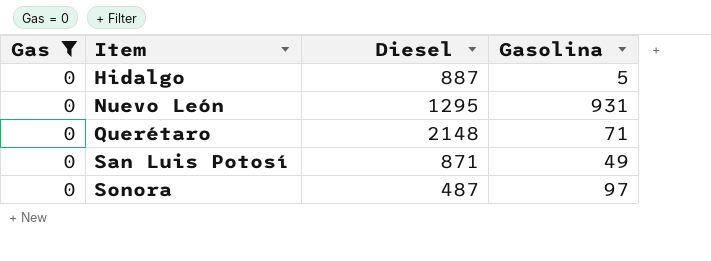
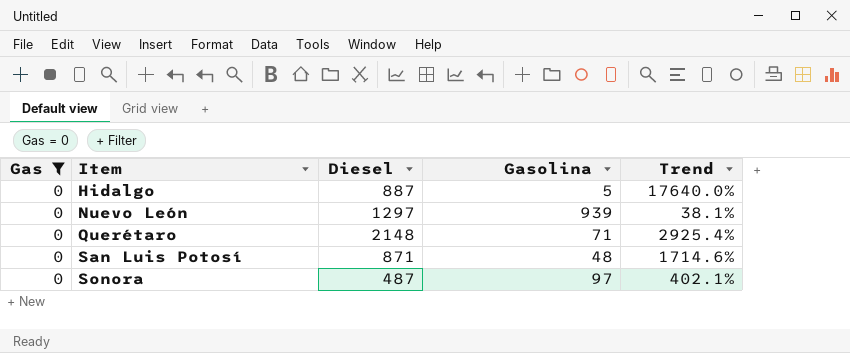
column Trend | formula: none -> ([Diesel] - [Gasolina]) / [Gasolina]
Nuevo León | Diesel: 1295 -> 1297
Nuevo León | Gasolina: 931 -> 939
San Luis Potosí | Gasolina: 49 -> 48

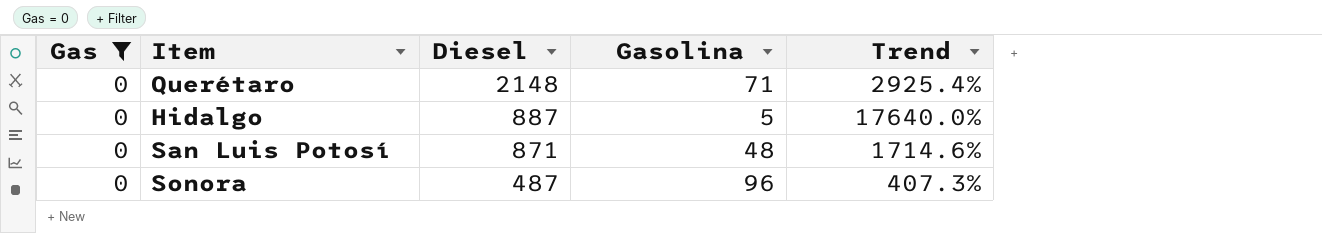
row order: Item ascending -> Diesel descending
row Nuevo León: 0 | 1297 | 939 | 38.1% -> none
Sonora | Gasolina: 97 -> 96
Sonora | Trend: 402.1% -> 407.3%

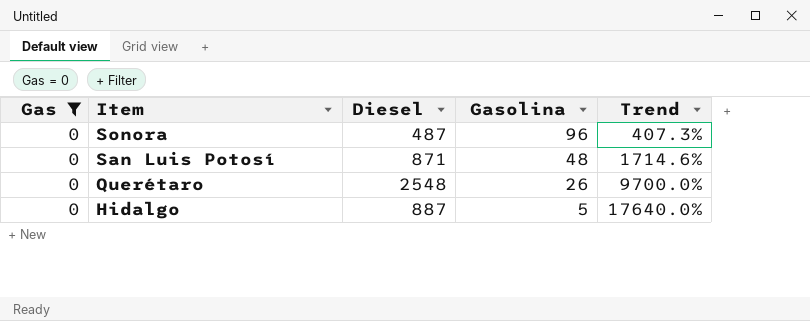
row order: Diesel descending -> Item descending
Querétaro | Diesel: 2148 -> 2548
Querétaro | Gasolina: 71 -> 26
Querétaro | Trend: 2925.4% -> 9700.0%

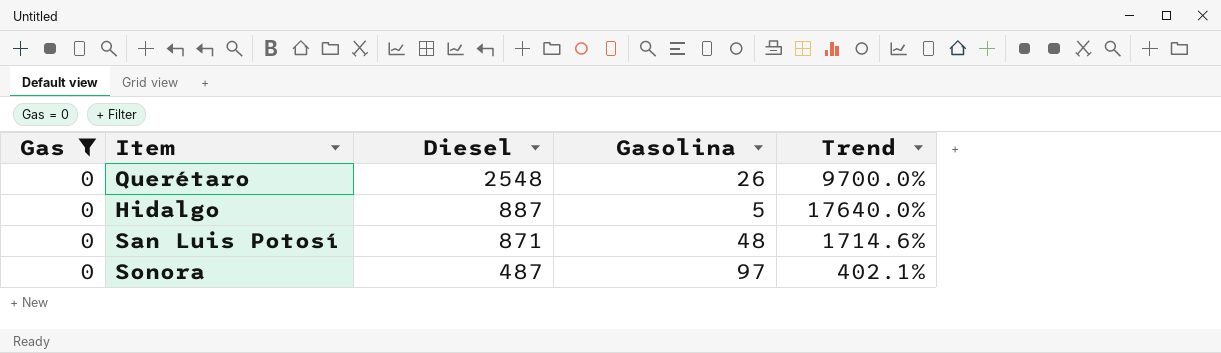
row order: Item descending -> Diesel descending
Sonora | Gasolina: 96 -> 97
Sonora | Trend: 407.3% -> 402.1%

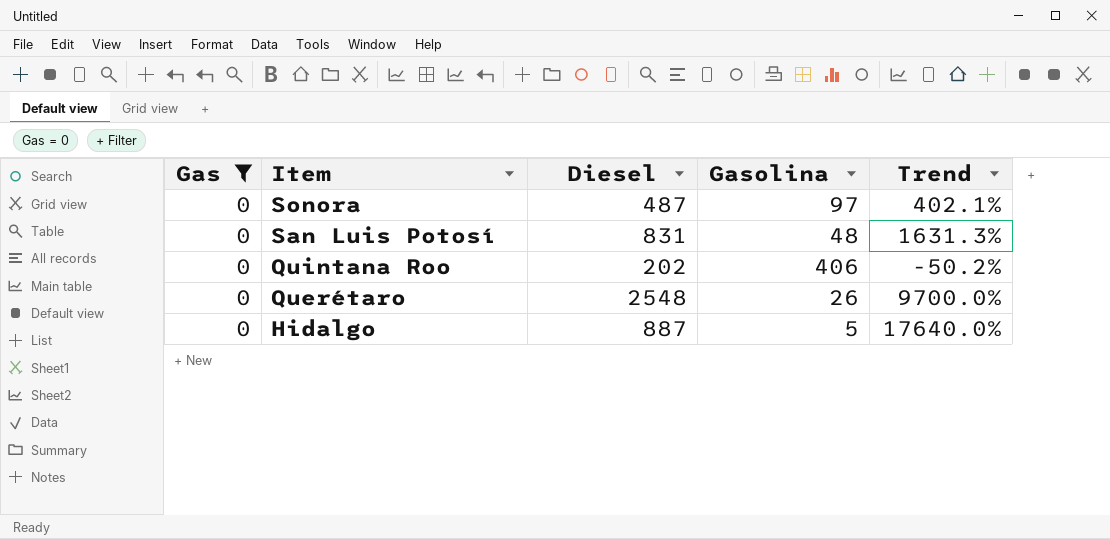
row order: Diesel descending -> Item descending
San Luis Potosí | Diesel: 871 -> 831
San Luis Potosí | Trend: 1714.6% -> 1631.3%
row Quintana Roo: none -> 0 | 202 | 406 | -50.2%

